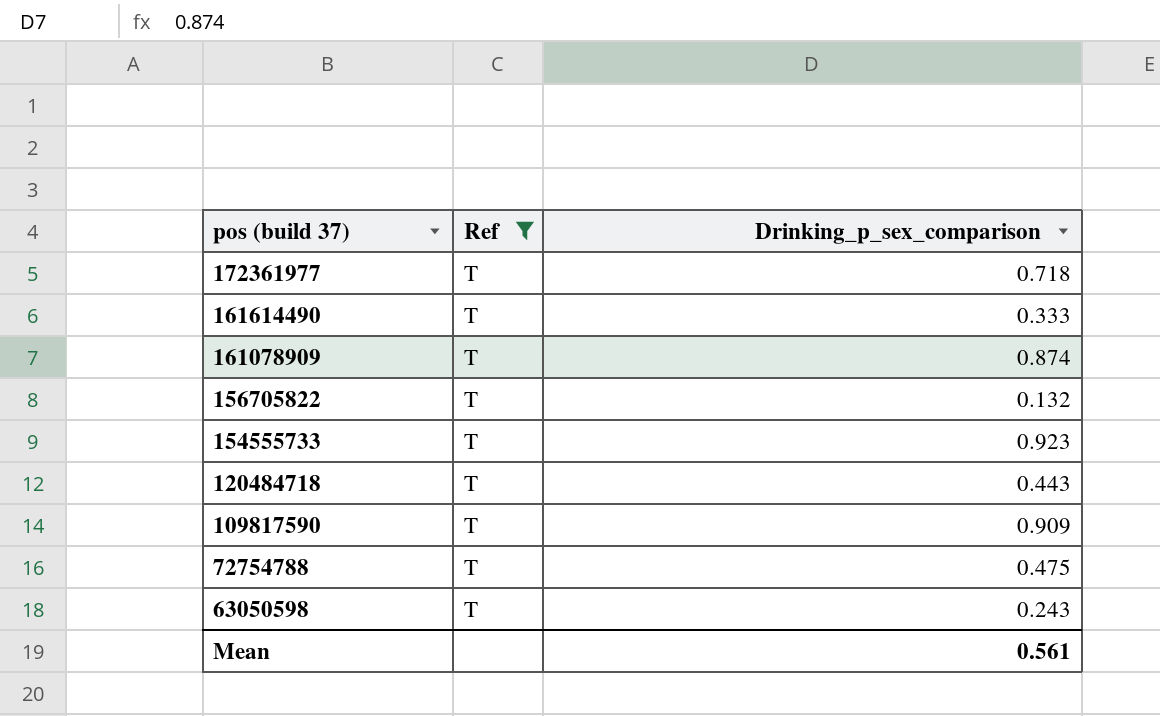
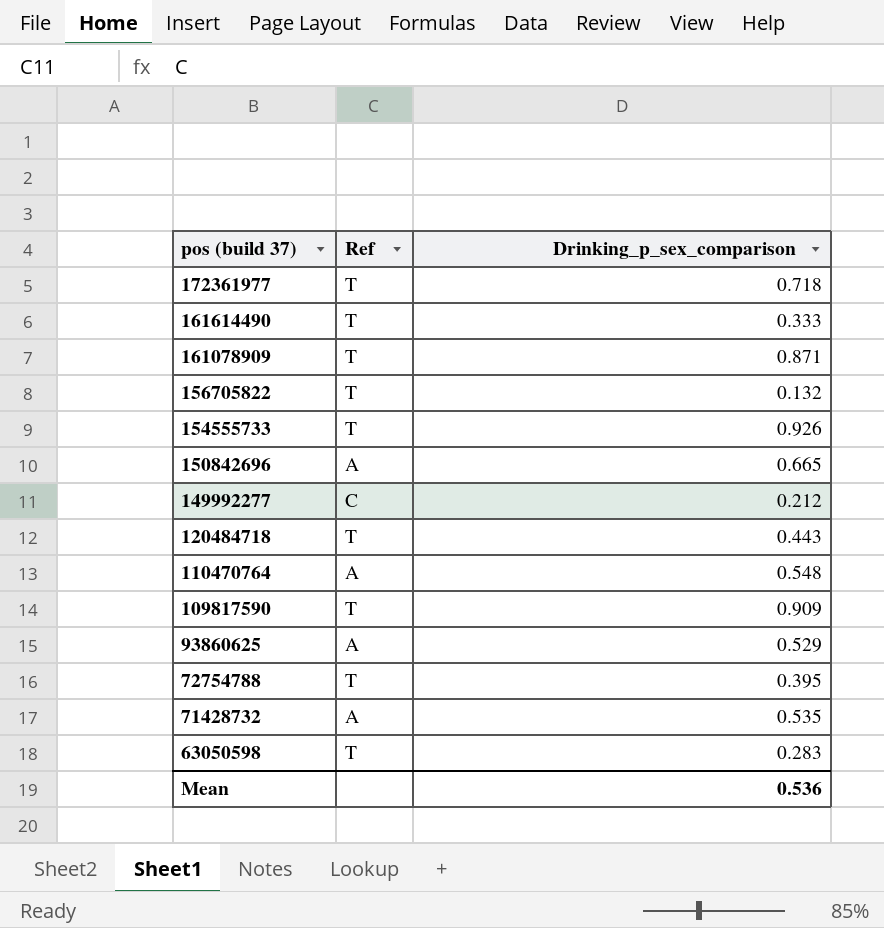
filter: Ref = T -> none
161078909 | Drinking_p_sex_comparison: 0.874 -> 0.871
154555733 | Drinking_p_sex_comparison: 0.923 -> 0.926
72754788 | Drinking_p_sex_comparison: 0.475 -> 0.395
63050598 | Drinking_p_sex_comparison: 0.243 -> 0.283
Mean | Drinking_p_sex_comparison: 0.561 -> 0.536

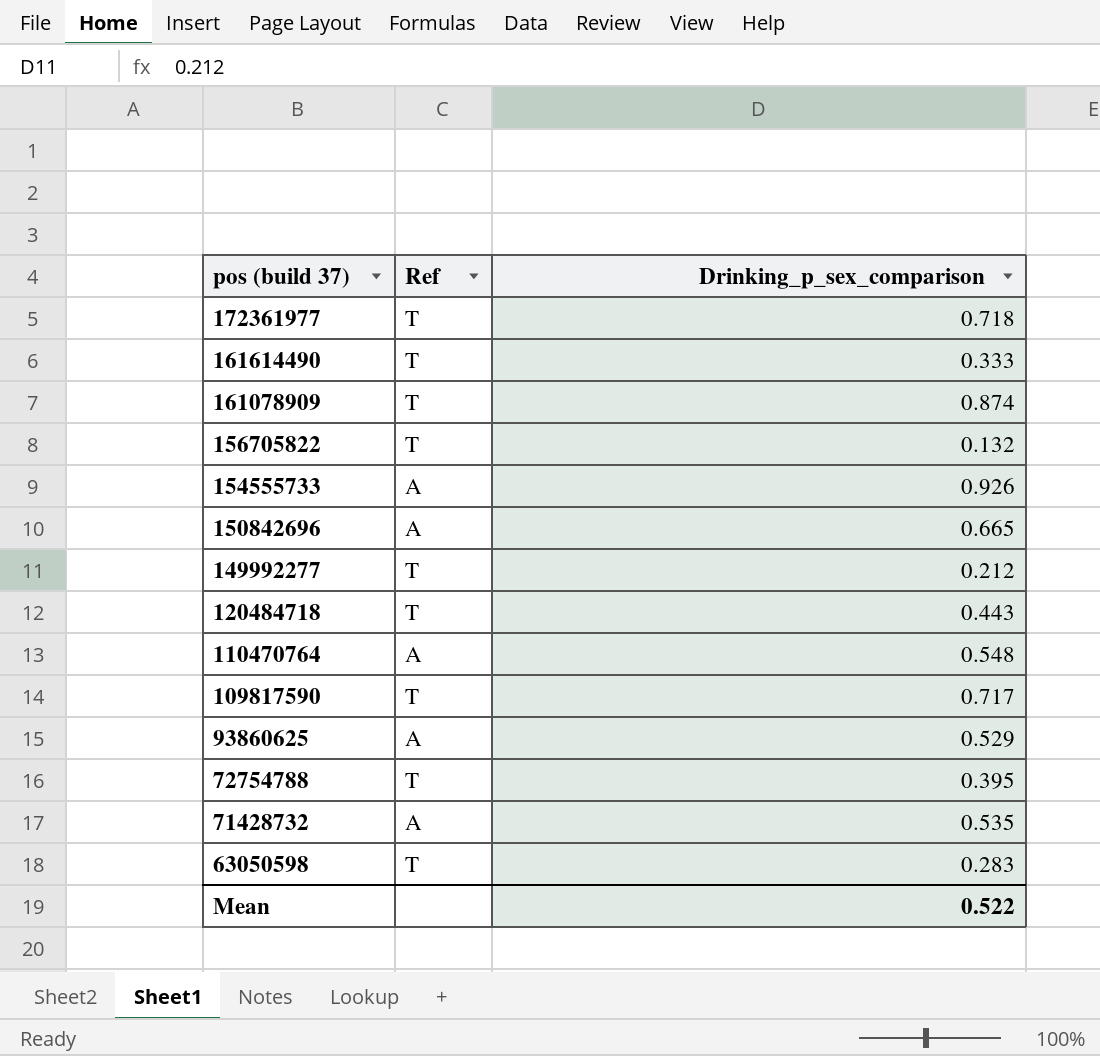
161078909 | Drinking_p_sex_comparison: 0.871 -> 0.874
154555733 | Ref: T -> A
149992277 | Ref: C -> T
109817590 | Drinking_p_sex_comparison: 0.909 -> 0.717
Mean | Drinking_p_sex_comparison: 0.536 -> 0.522

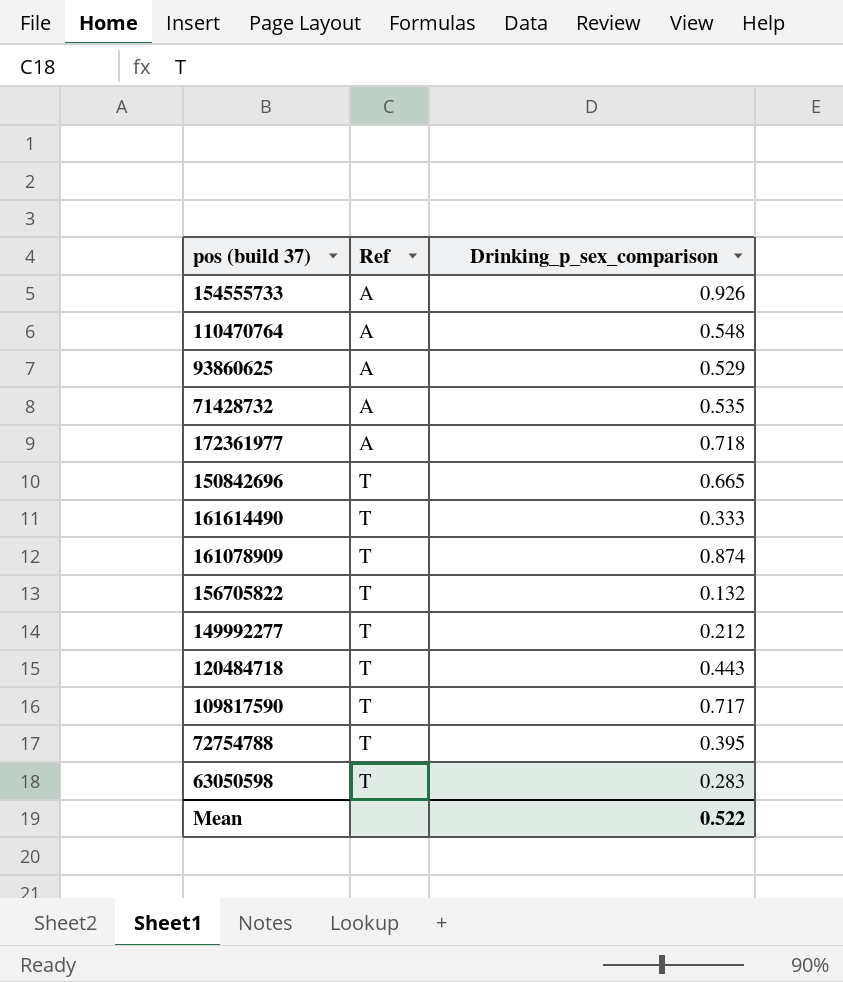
row order: pos (build 37) descending -> Ref ascending
172361977 | Ref: T -> A
150842696 | Ref: A -> T

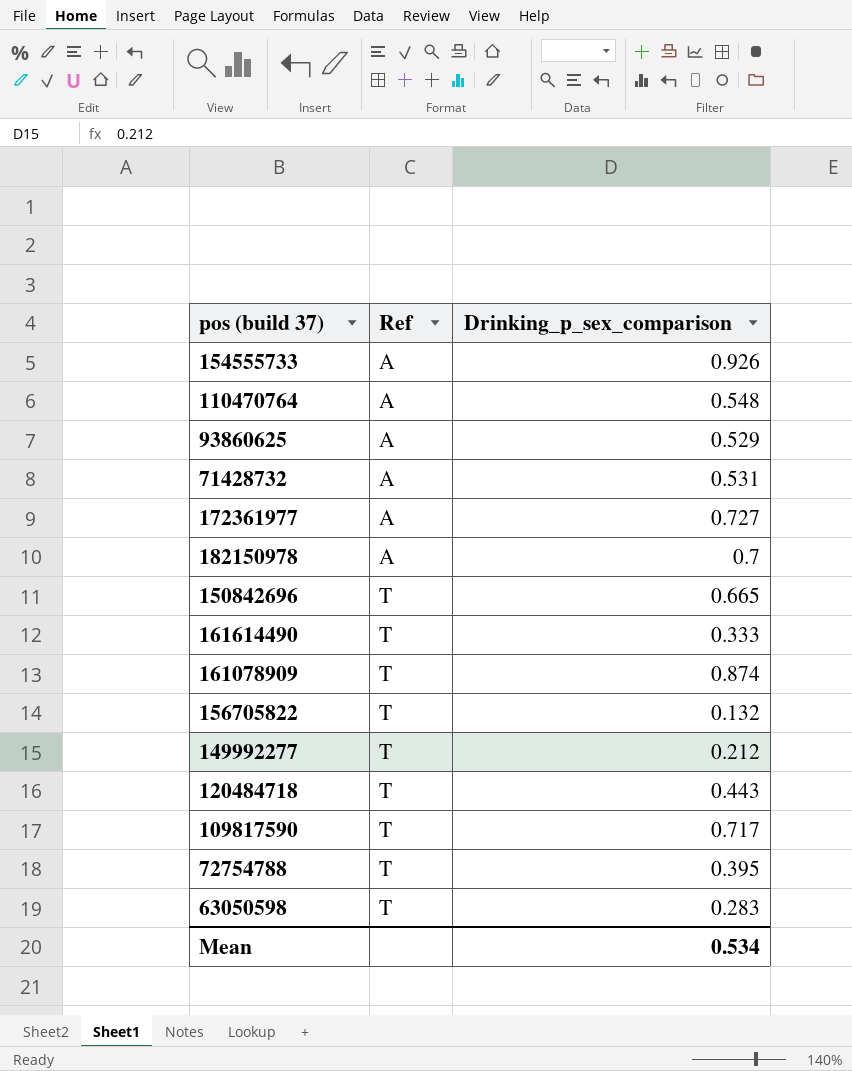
71428732 | Drinking_p_sex_comparison: 0.535 -> 0.531
172361977 | Drinking_p_sex_comparison: 0.718 -> 0.727
row 182150978: none -> A | 0.7
Mean | Drinking_p_sex_comparison: 0.522 -> 0.534

